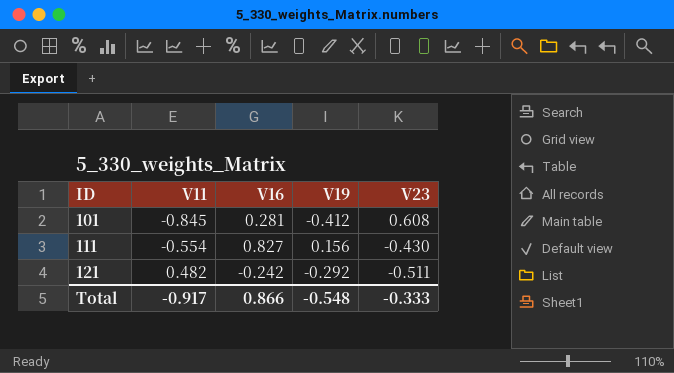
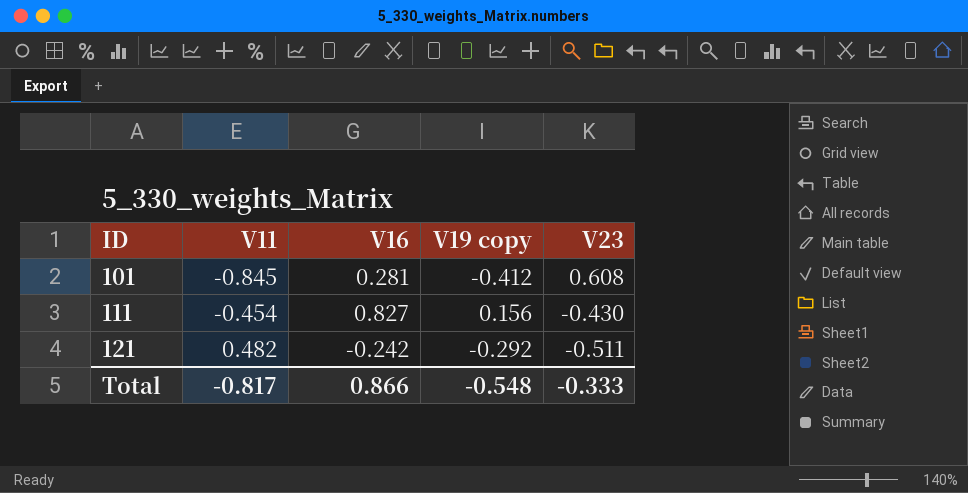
column name: V19 -> V19 copy
111 | V11: -0.554 -> -0.454
Total | V11: -0.917 -> -0.817

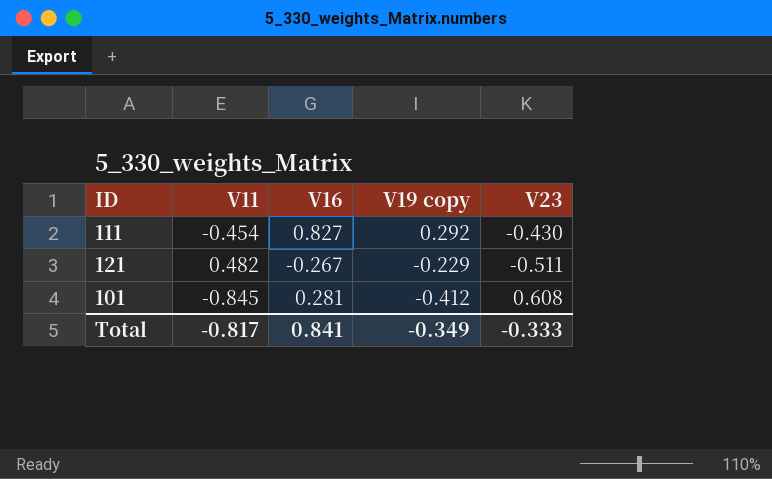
row order: ID ascending -> V19 copy descending
111 | V19 copy: 0.156 -> 0.292
121 | V16: -0.242 -> -0.267
121 | V19 copy: -0.292 -> -0.229
Total | V16: 0.866 -> 0.841
Total | V19 copy: -0.548 -> -0.349

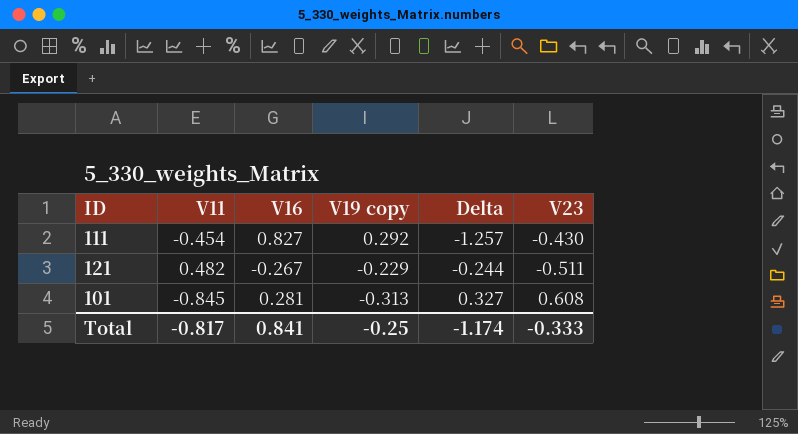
column Delta | formula: none -> [V23] - [V16]
101 | V19 copy: -0.412 -> -0.313
Total | V19 copy: -0.349 -> -0.25

